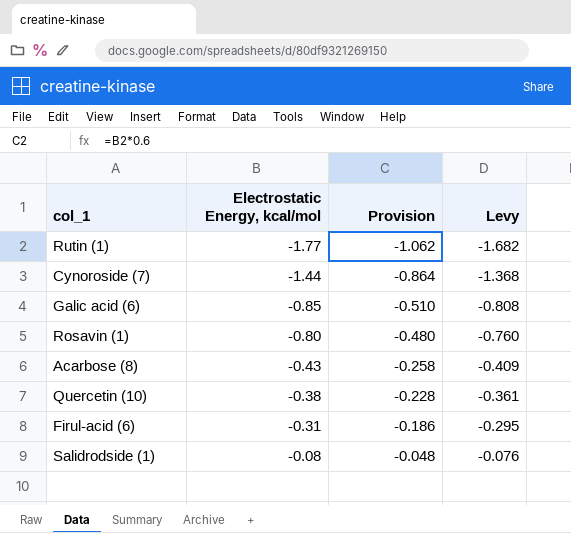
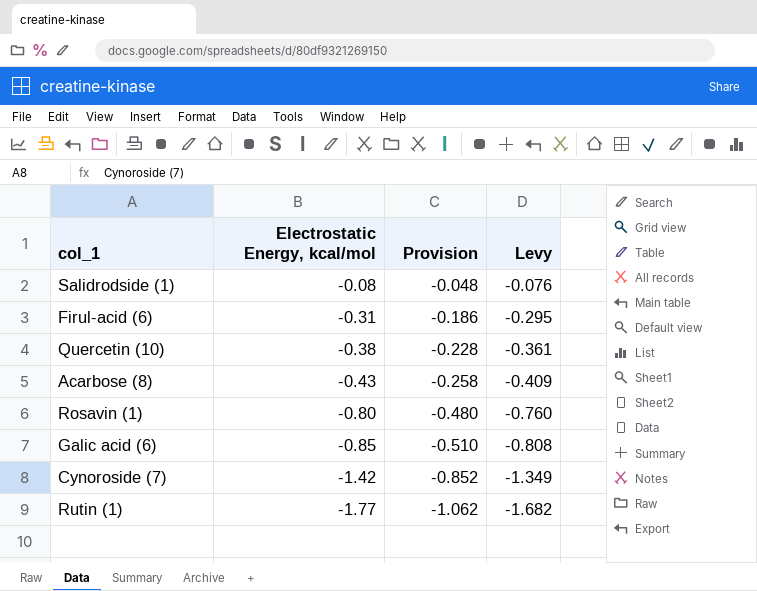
row order: Electrostatic Energy, kcal/mol ascending -> Electrostatic Energy, kcal/mol descending
Cynoroside (7) | Electrostatic Energy, kcal/mol: -1.44 -> -1.42
Cynoroside (7) | Provision: -0.864 -> -0.852
Cynoroside (7) | Levy: -1.368 -> -1.349

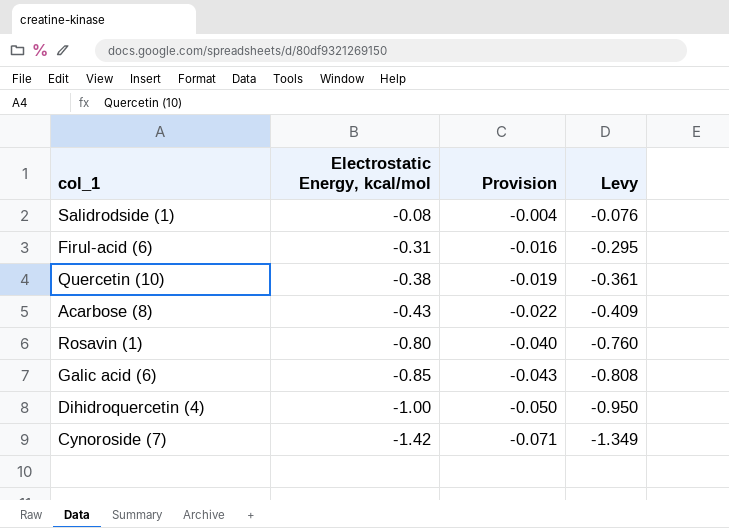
column Provision | formula: [Electrostatic Energy, kcal/mol] * 0.6 -> [Electrostatic Energy, kcal/mol] * 0.05
row Rutin (1): -1.77 | -1.062 | -1.682 -> none
row Dihidroquercetin (4): none -> -1.00 | -0.050 | -0.950

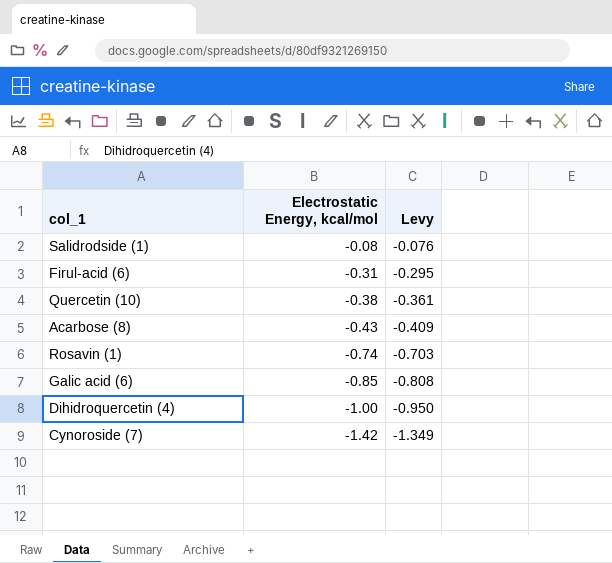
column Provision | formula: [Electrostatic Energy, kcal/mol] * 0.05 -> none
Rosavin (1) | Electrostatic Energy, kcal/mol: -0.80 -> -0.74
Rosavin (1) | Levy: -0.760 -> -0.703

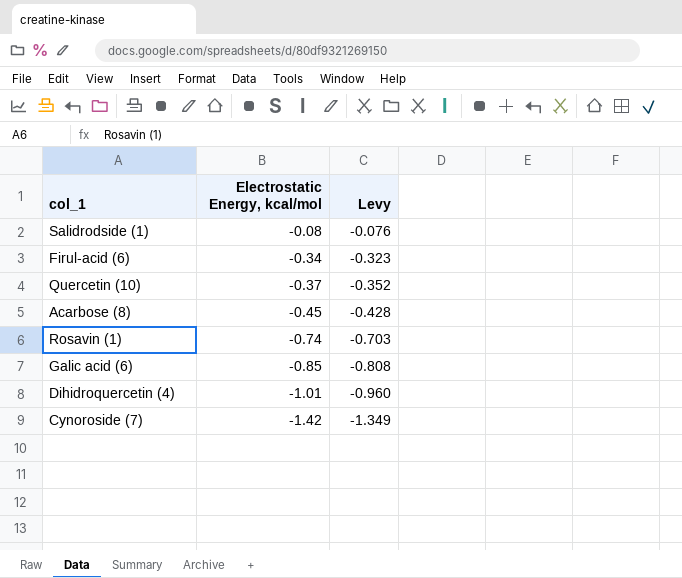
Firul-acid (6) | Electrostatic Energy, kcal/mol: -0.31 -> -0.34
Firul-acid (6) | Levy: -0.295 -> -0.323
Quercetin (10) | Electrostatic Energy, kcal/mol: -0.38 -> -0.37
Quercetin (10) | Levy: -0.361 -> -0.352
Acarbose (8) | Electrostatic Energy, kcal/mol: -0.43 -> -0.45
Acarbose (8) | Levy: -0.409 -> -0.428
Dihidroquercetin (4) | Electrostatic Energy, kcal/mol: -1.00 -> -1.01
Dihidroquercetin (4) | Levy: -0.950 -> -0.960

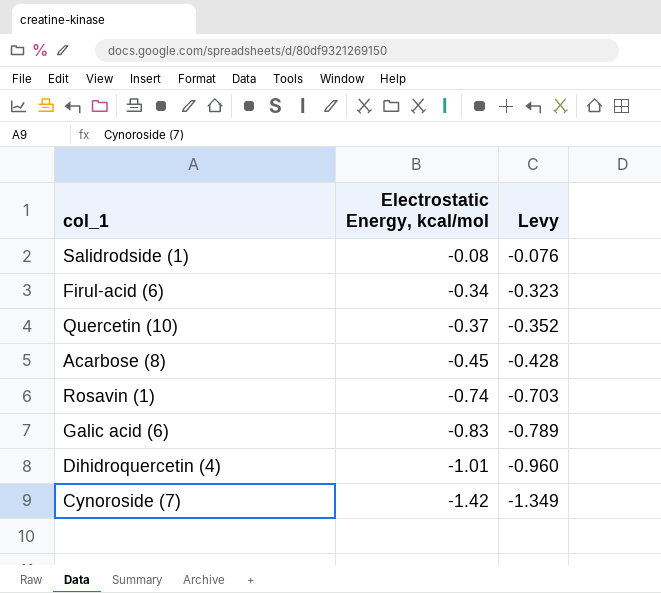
Galic acid (6) | Electrostatic Energy, kcal/mol: -0.85 -> -0.83
Galic acid (6) | Levy: -0.808 -> -0.789

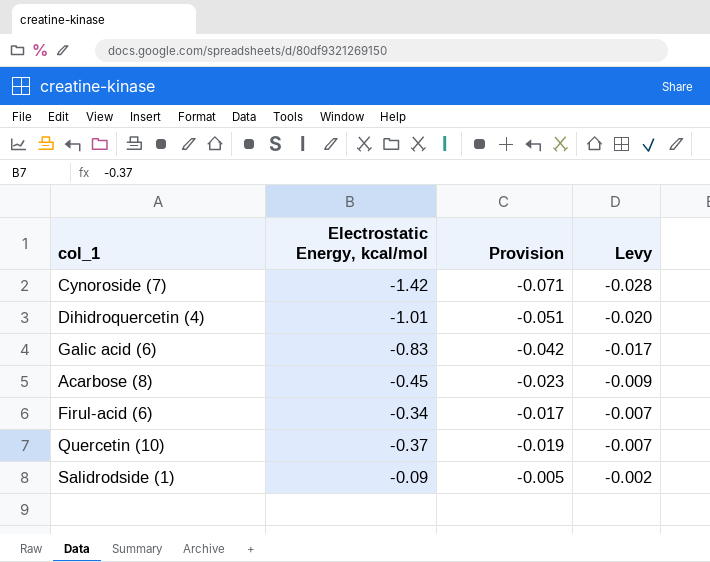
row order: Electrostatic Energy, kcal/mol descending -> Levy ascending
column Provision | formula: none -> [Electrostatic Energy, kcal/mol] * 0.05
column Levy | formula: [Electrostatic Energy, kcal/mol] * 0.95 -> [Electrostatic Energy, kcal/mol] * 0.02
row Rosavin (1): -0.74 | -0.703 -> none
Salidrodside (1) | Electrostatic Energy, kcal/mol: -0.08 -> -0.09

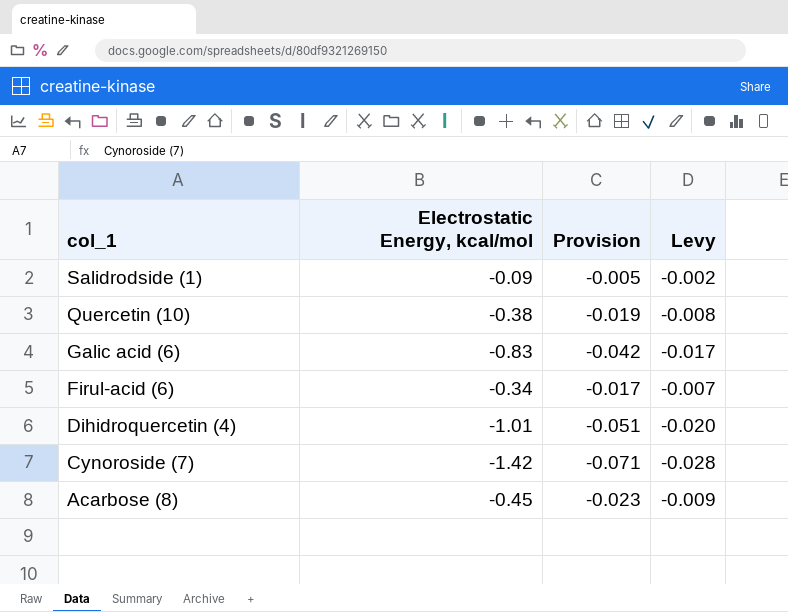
row order: Levy ascending -> col_1 descending
Quercetin (10) | Electrostatic Energy, kcal/mol: -0.37 -> -0.38
Quercetin (10) | Levy: -0.007 -> -0.008

